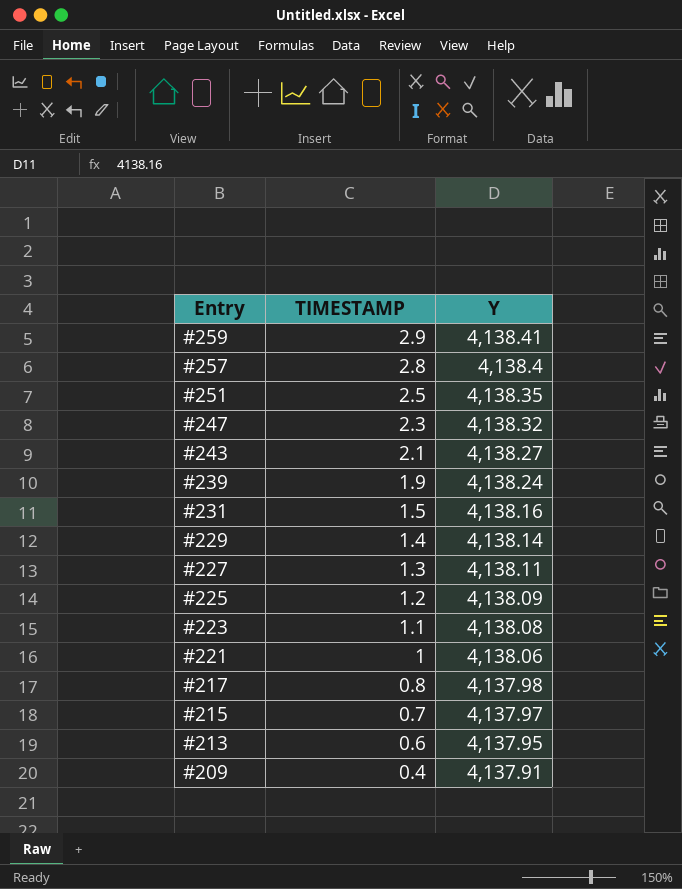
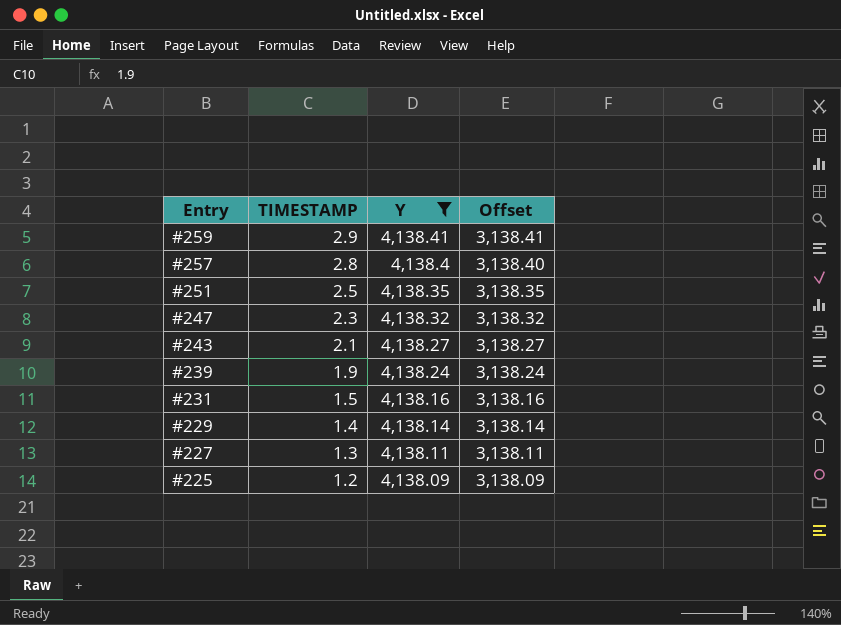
filter: none -> Y >= 4,138.09
column Offset | formula: none -> [Y] - 1000

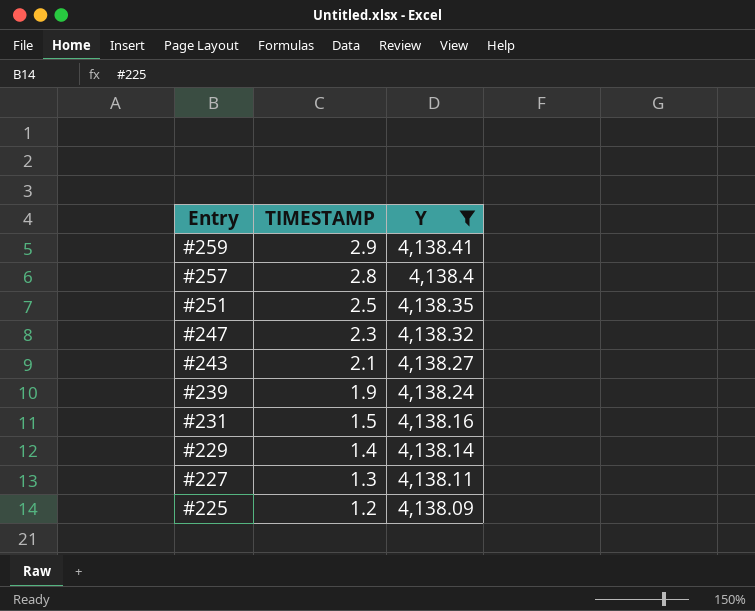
column Offset | formula: [Y] - 1000 -> none

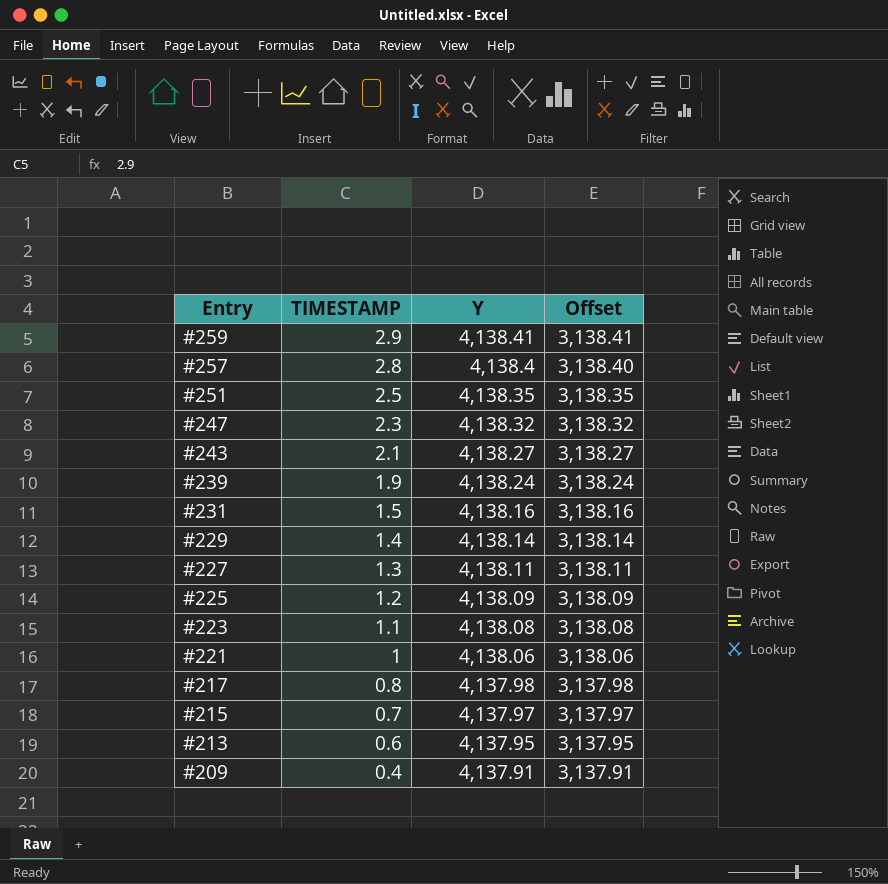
filter: Y >= 4,138.09 -> none
column Offset | formula: none -> [Y] - 1000

